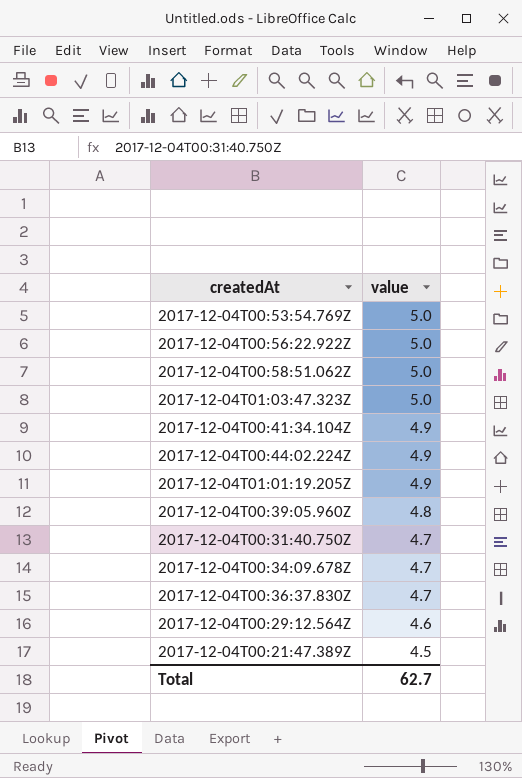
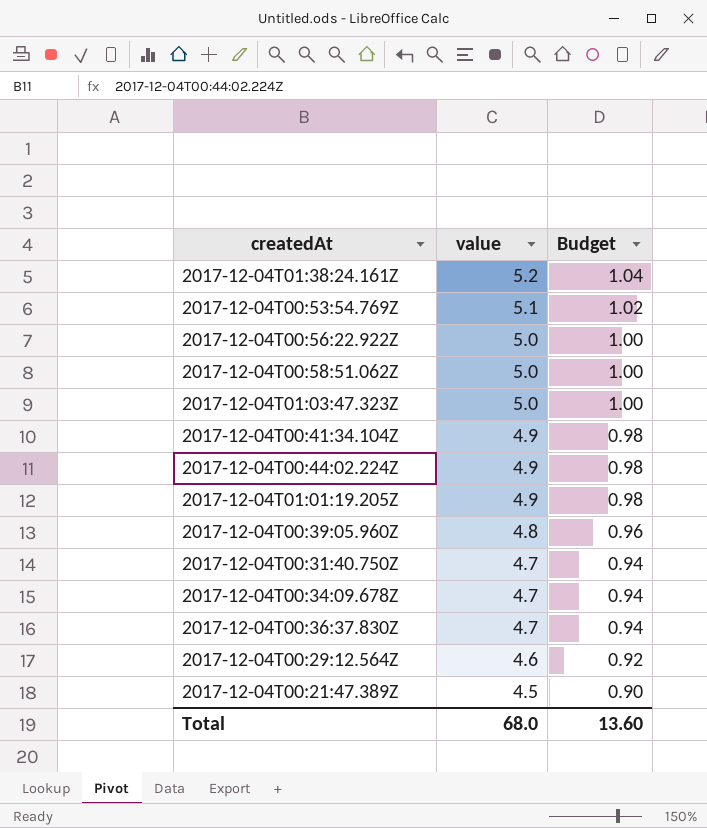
column Budget | formula: none -> [value] * 0.2
row 2017-12-04T01:38:24.161Z: none -> 5.2 | 1.04
2017-12-04T00:53:54.769Z | value: 5.0 -> 5.1
Total | value: 62.7 -> 68.0

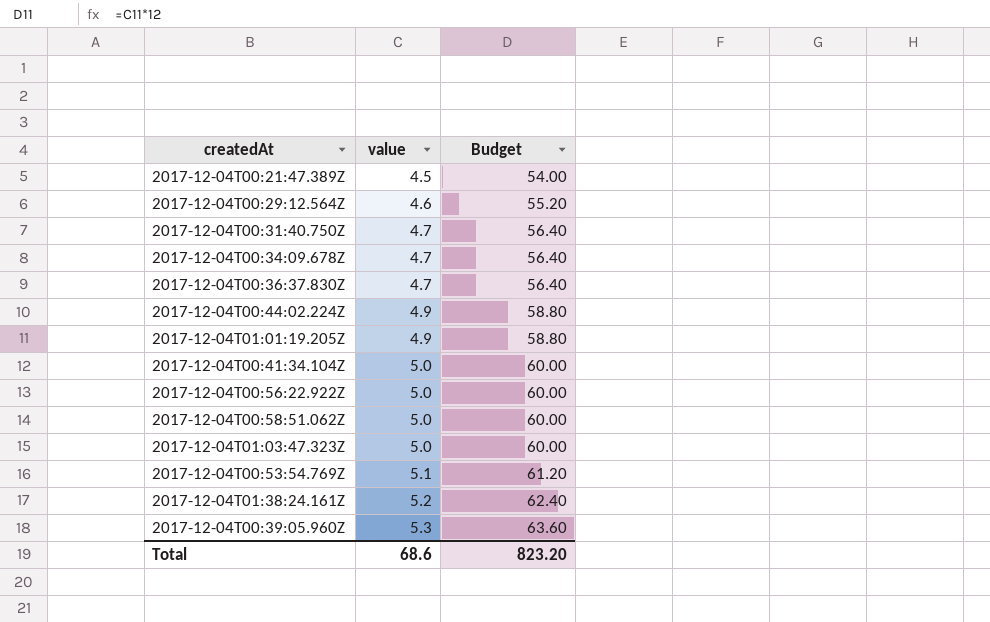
row order: value descending -> value ascending
column Budget | formula: [value] * 0.2 -> [value] * 12
2017-12-04T00:41:34.104Z | value: 4.9 -> 5.0
2017-12-04T00:39:05.960Z | value: 4.8 -> 5.3
Total | value: 68.0 -> 68.6
Total | Budget: 13.60 -> 823.20

